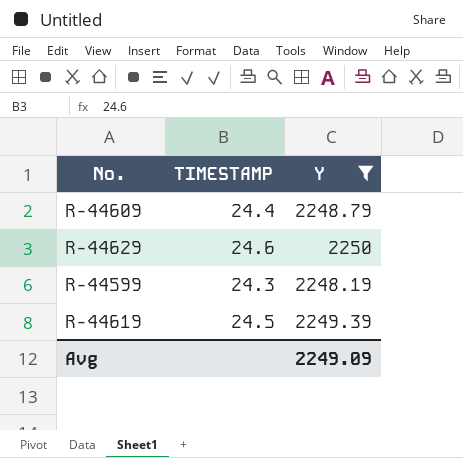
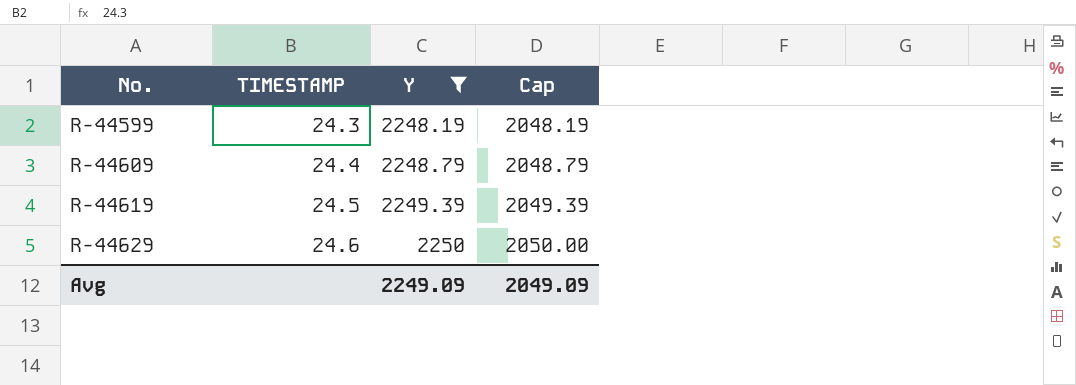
row order: none -> No. ascending
column Cap | formula: none -> [Y] - 200

